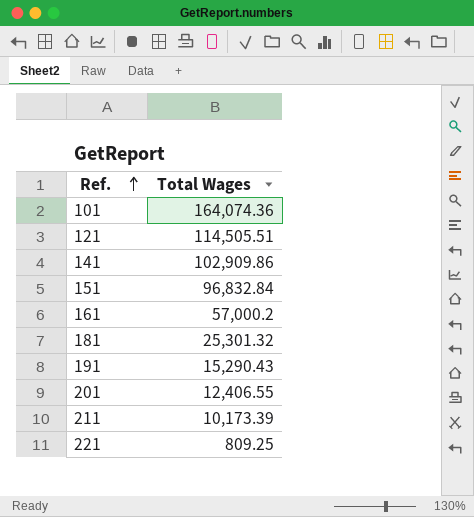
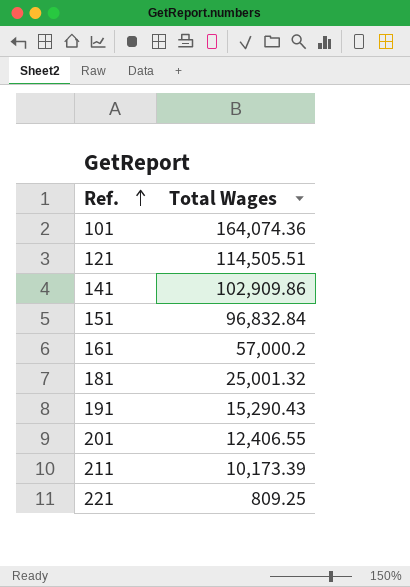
181 | Total Wages: 25,301.32 -> 25,001.32

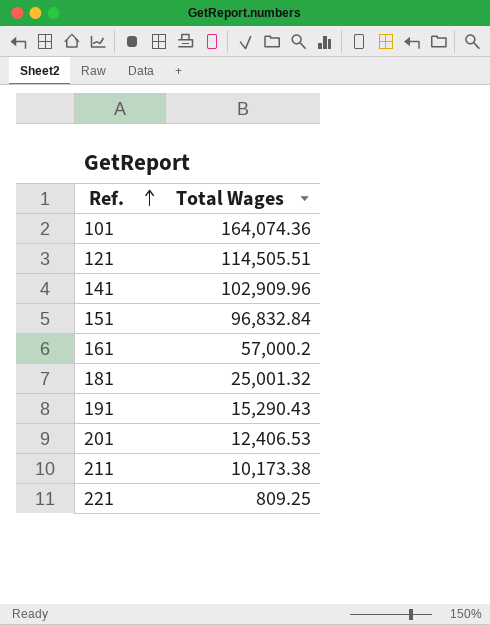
141 | Total Wages: 102,909.86 -> 102,909.96
201 | Total Wages: 12,406.55 -> 12,406.53
211 | Total Wages: 10,173.39 -> 10,173.38

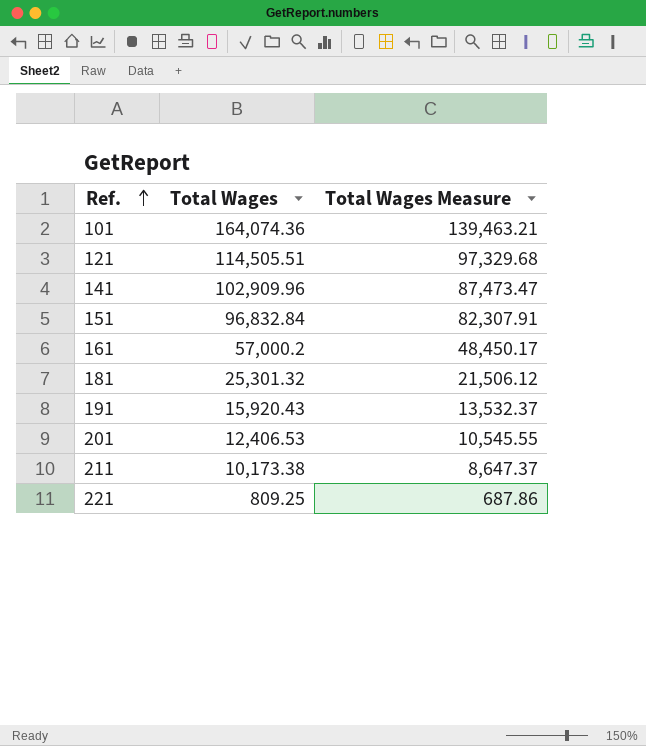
column Total Wages Measure | formula: none -> [Total Wages] * 0.85
181 | Total Wages: 25,001.32 -> 25,301.32
191 | Total Wages: 15,290.43 -> 15,920.43

